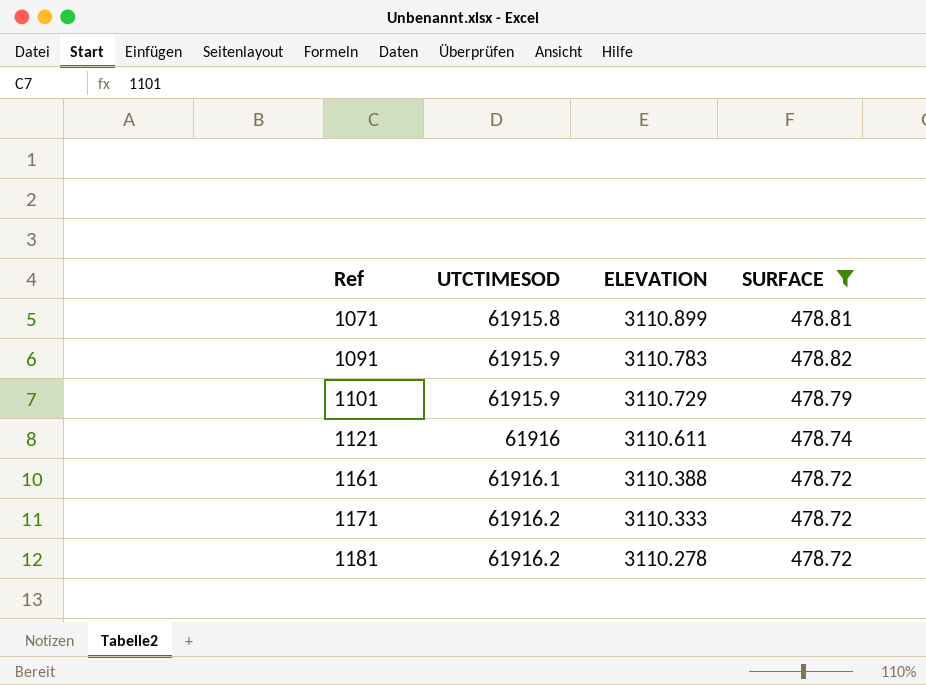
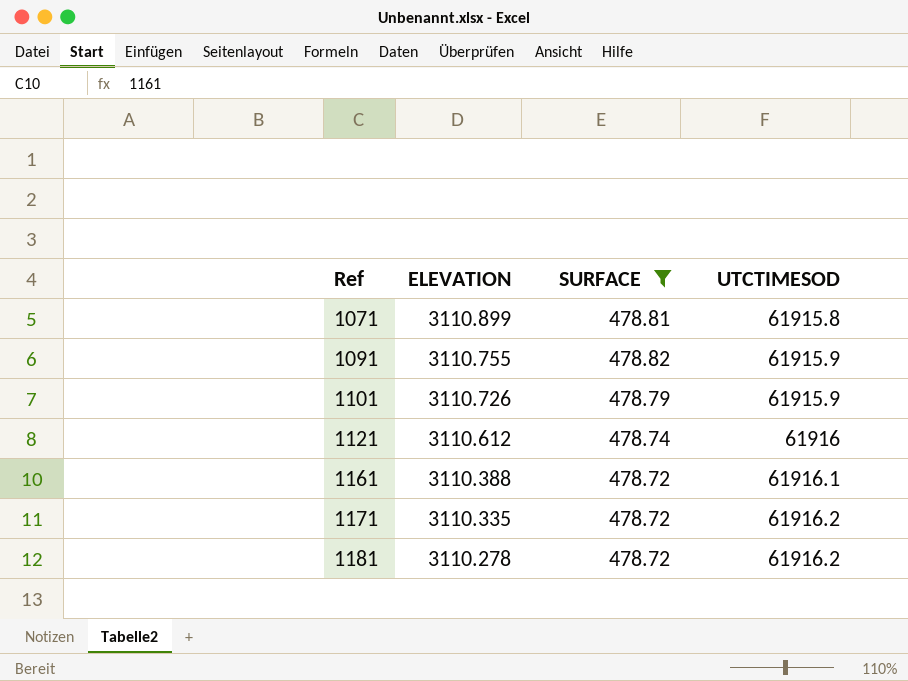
column UTCTIMESOD | position: 2 -> 4
1091 | ELEVATION: 3110.783 -> 3110.755
1101 | ELEVATION: 3110.729 -> 3110.726
1121 | ELEVATION: 3110.611 -> 3110.612
1171 | ELEVATION: 3110.333 -> 3110.335

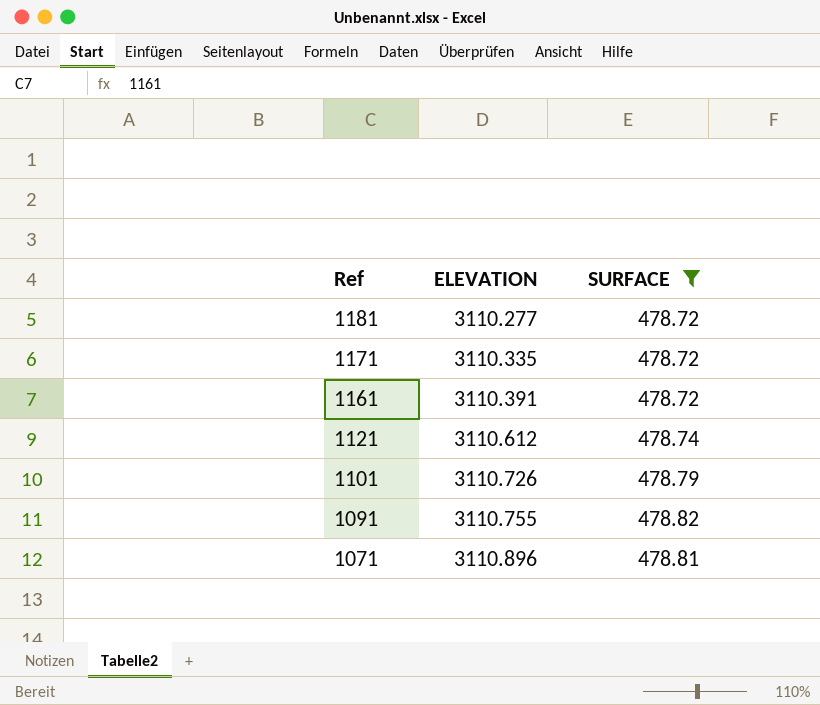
row order: Ref ascending -> Ref descending
column UTCTIMESOD | position: 4 -> none
1181 | ELEVATION: 3110.278 -> 3110.277
1161 | ELEVATION: 3110.388 -> 3110.391
1071 | ELEVATION: 3110.899 -> 3110.896

